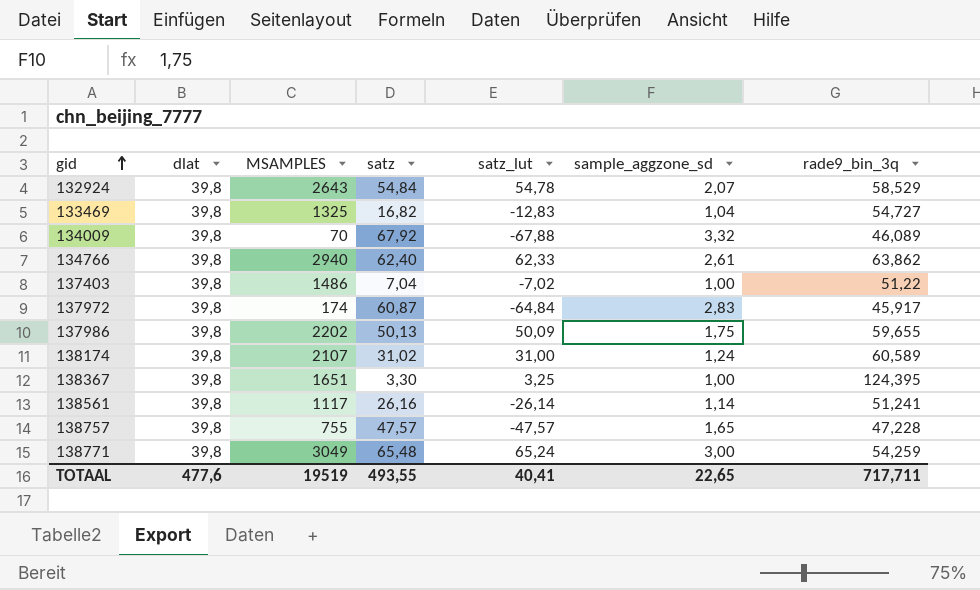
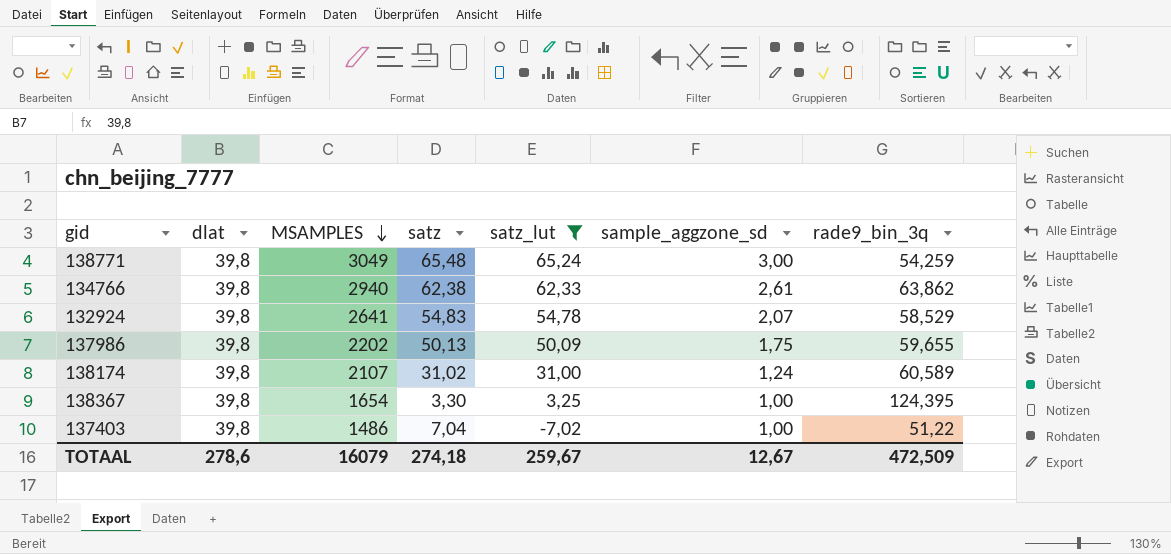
filter: none -> satz_lut >= -7,02
row order: gid ascending -> MSAMPLES descending
134766 | satz: 62,40 -> 62,38
132924 | MSAMPLES: 2643 -> 2641
132924 | satz: 54,84 -> 54,83
138367 | MSAMPLES: 1651 -> 1654
TOTAAL | dlat: 477,6 -> 278,6
TOTAAL | MSAMPLES: 19519 -> 16079
TOTAAL | satz: 493,55 -> 274,18
TOTAAL | satz_lut: 40,41 -> 259,67
TOTAAL | sample_aggzone_sd: 22,65 -> 12,67
TOTAAL | rade9_bin_3q: 717,711 -> 472,509

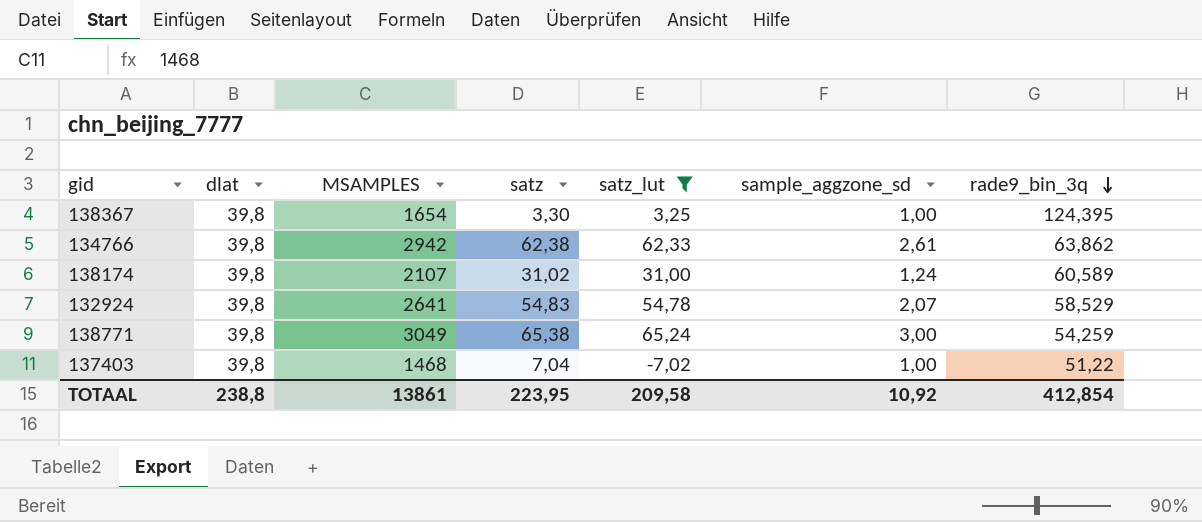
row order: MSAMPLES descending -> rade9_bin_3q descending
row 137986: 39,8 | 2202 | 50,13 | 50,09 | 1,75 | 59,655 -> none
134766 | MSAMPLES: 2940 -> 2942
138771 | satz: 65,48 -> 65,38
137403 | MSAMPLES: 1486 -> 1468
TOTAAL | dlat: 278,6 -> 238,8
TOTAAL | MSAMPLES: 16079 -> 13861
TOTAAL | satz: 274,18 -> 223,95
TOTAAL | satz_lut: 259,67 -> 209,58
TOTAAL | sample_aggzone_sd: 12,67 -> 10,92
TOTAAL | rade9_bin_3q: 472,509 -> 412,854

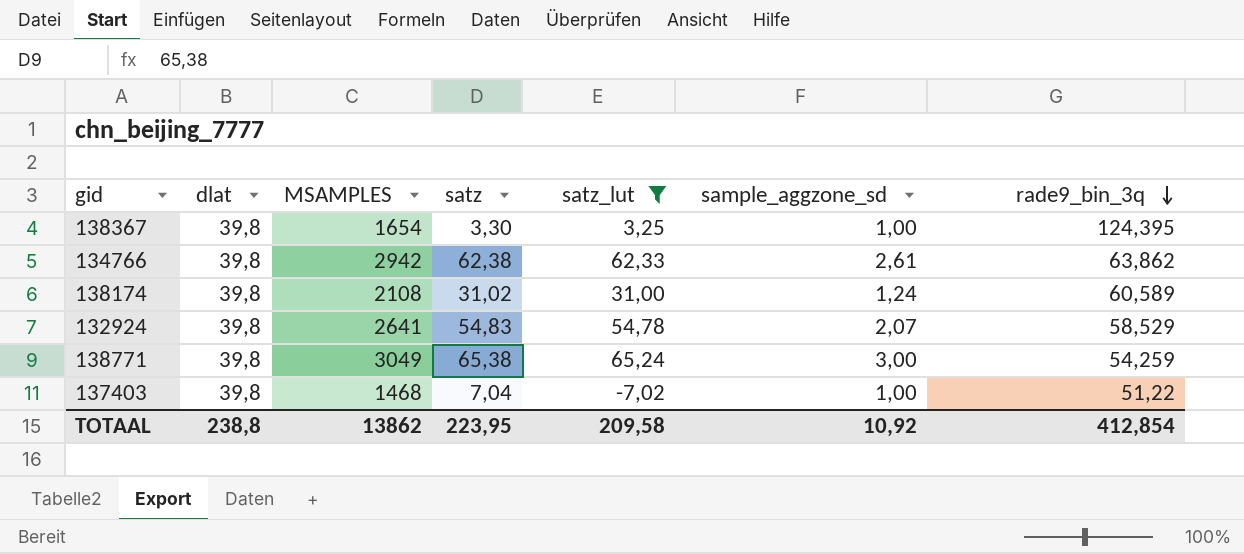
138174 | MSAMPLES: 2107 -> 2108
TOTAAL | MSAMPLES: 13861 -> 13862

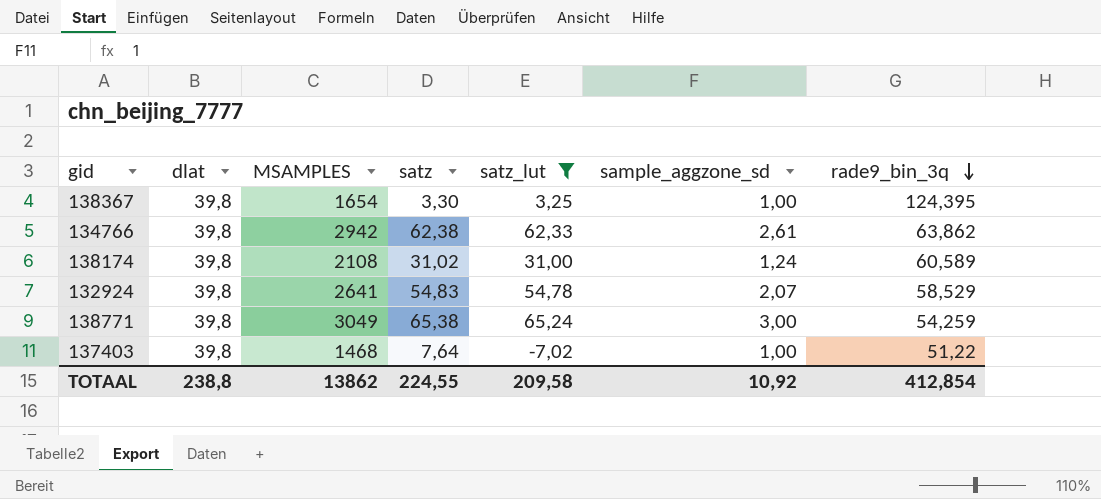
137403 | satz: 7,04 -> 7,64
TOTAAL | satz: 223,95 -> 224,55

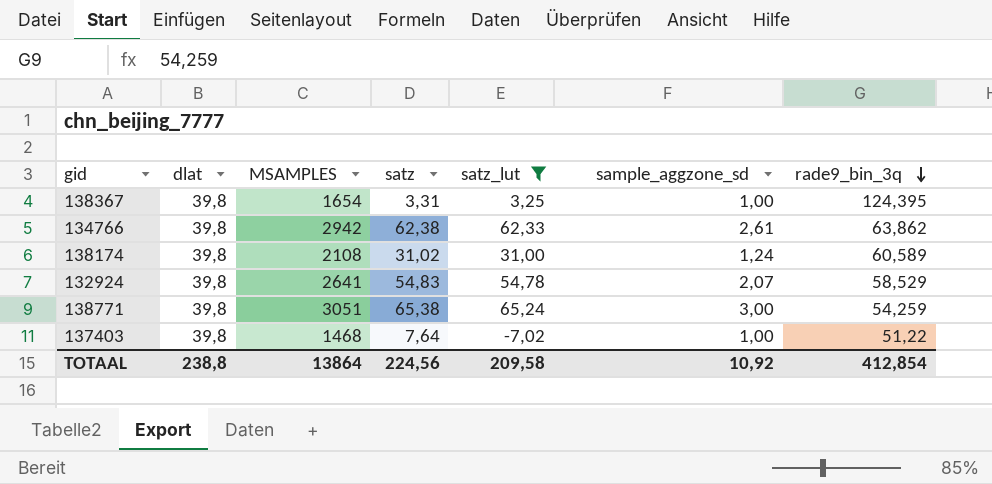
138367 | satz: 3,30 -> 3,31
138771 | MSAMPLES: 3049 -> 3051
TOTAAL | MSAMPLES: 13862 -> 13864
TOTAAL | satz: 224,55 -> 224,56

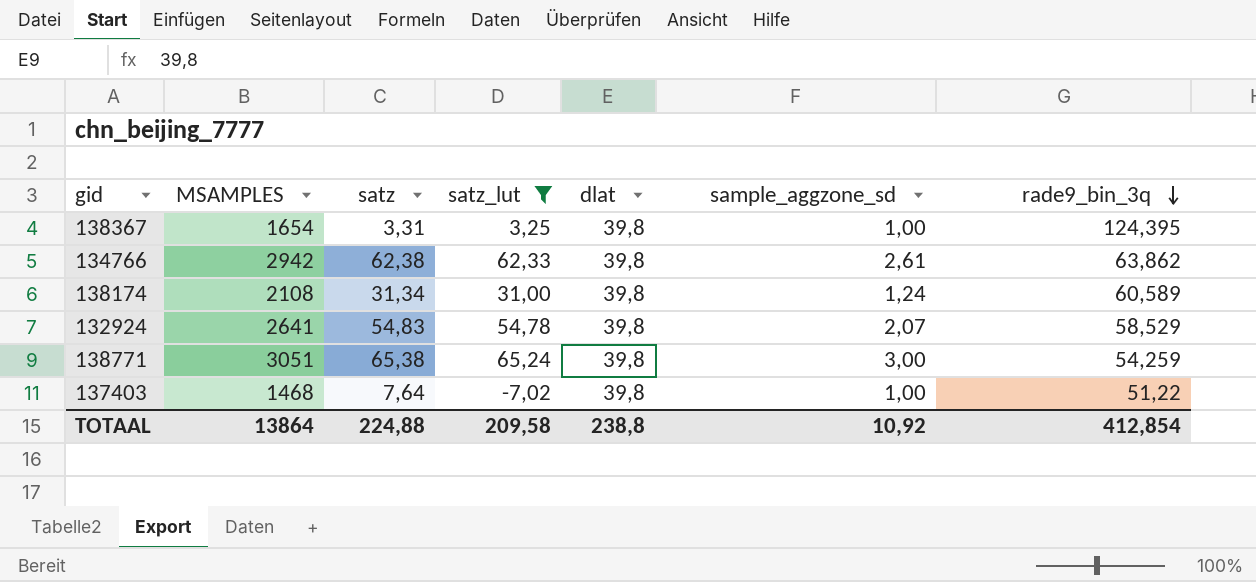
column dlat | position: 2 -> 5
138174 | satz: 31,02 -> 31,34
TOTAAL | satz: 224,56 -> 224,88

